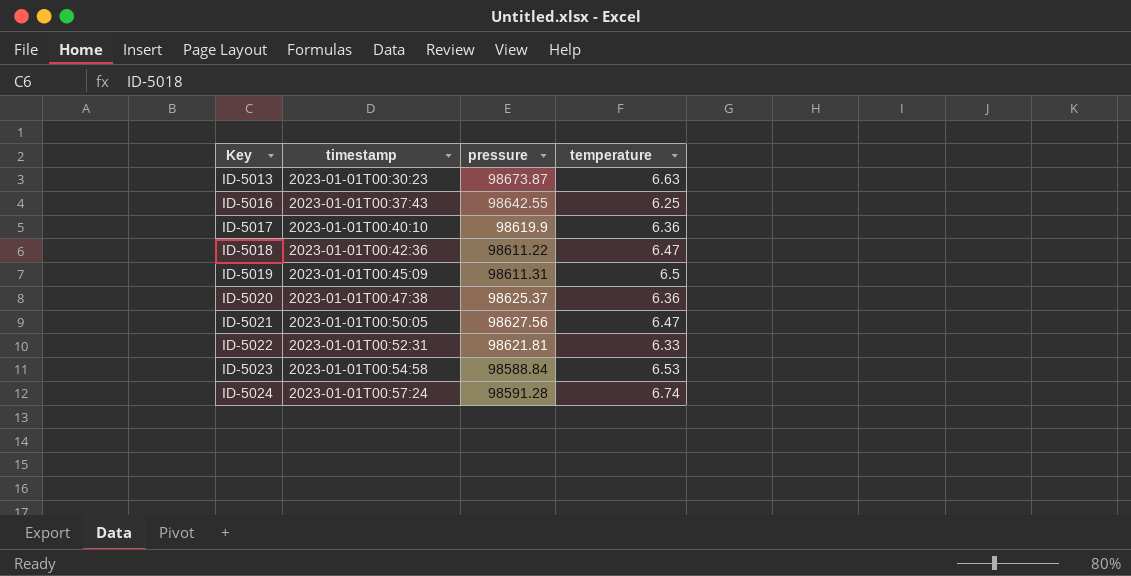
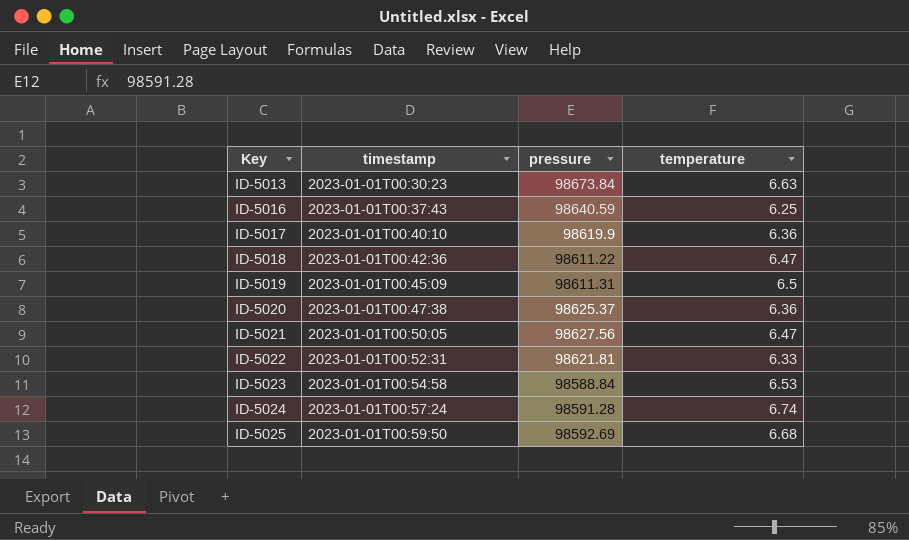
ID-5013 | pressure: 98673.87 -> 98673.84
ID-5016 | pressure: 98642.55 -> 98640.59
row ID-5025: none -> 2023-01-01T00:59:50 | 98592.69 | 6.68

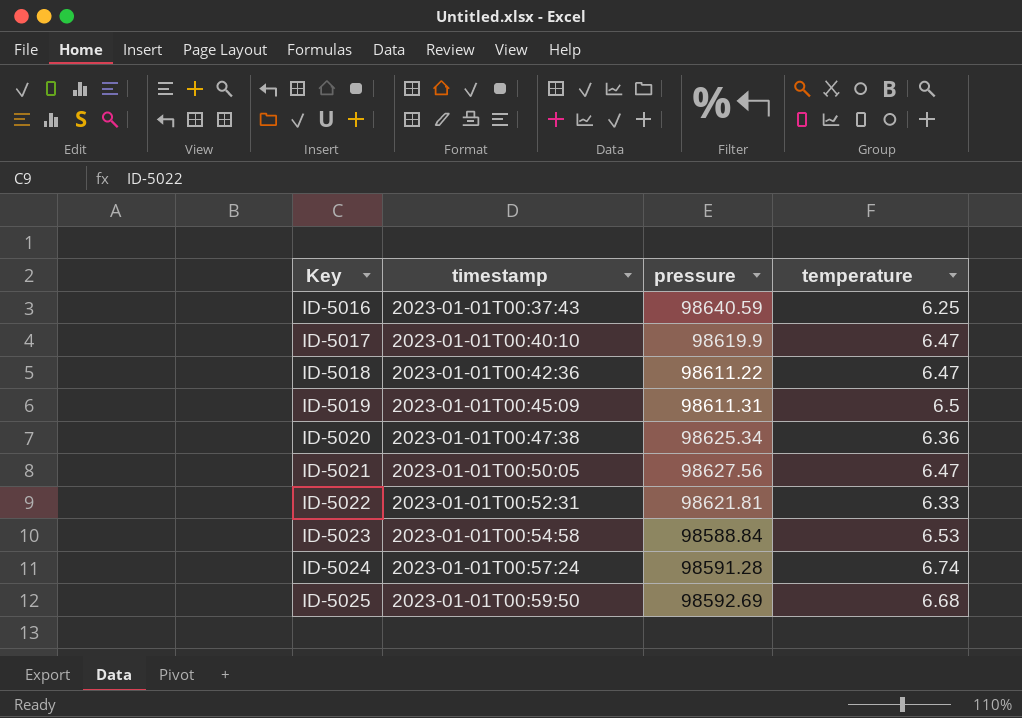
row ID-5013: 2023-01-01T00:30:23 | 98673.84 | 6.63 -> none
ID-5017 | temperature: 6.36 -> 6.47
ID-5020 | pressure: 98625.37 -> 98625.34

